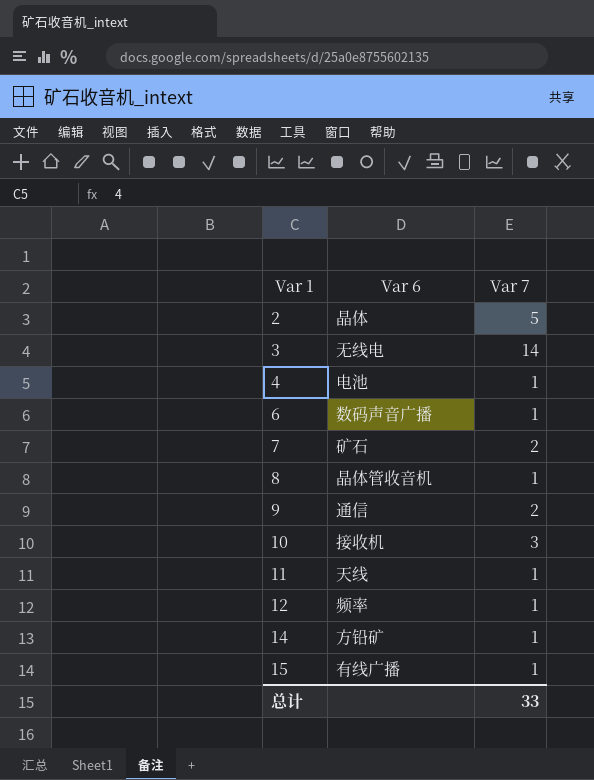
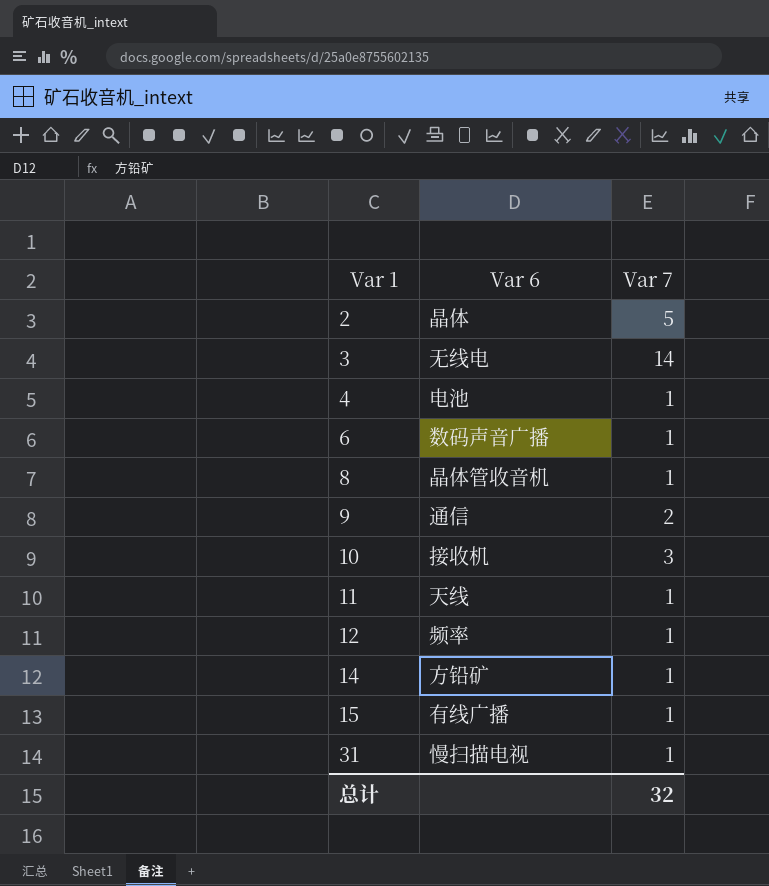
row 7: 矿石 | 2 -> none
row 31: none -> 慢扫描电视 | 1
总计 | Var 7: 33 -> 32

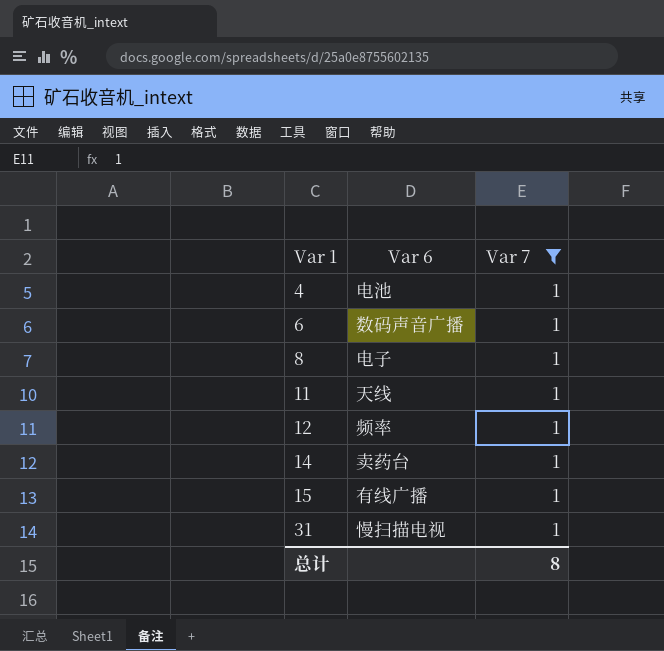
filter: none -> Var 7 = 1
8 | Var 6: 晶体管收音机 -> 电子
14 | Var 6: 方铅矿 -> 卖药台
总计 | Var 7: 32 -> 8

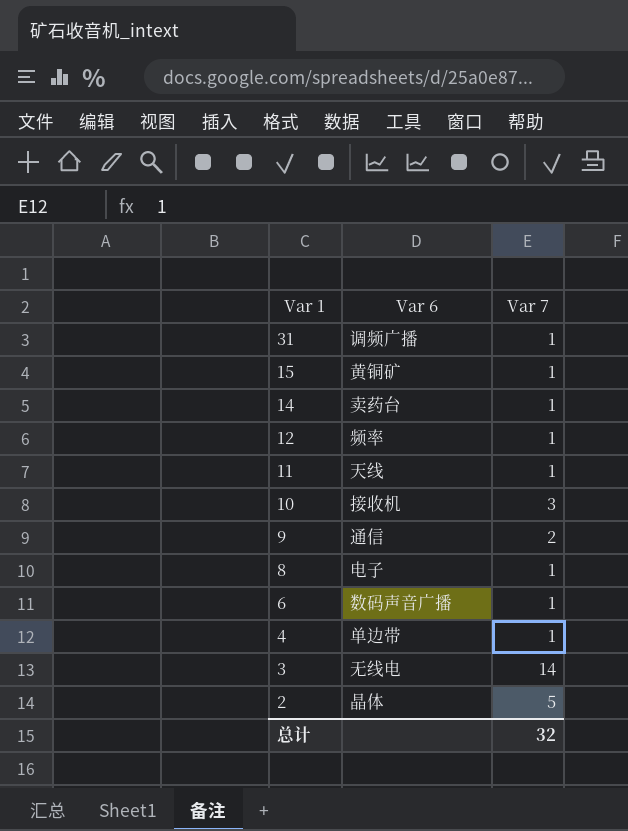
filter: Var 7 = 1 -> none
row order: Var 1 ascending -> Var 1 descending
31 | Var 6: 慢扫描电视 -> 调频广播
15 | Var 6: 有线广播 -> 黄铜矿
4 | Var 6: 电池 -> 单边带
总计 | Var 7: 8 -> 32

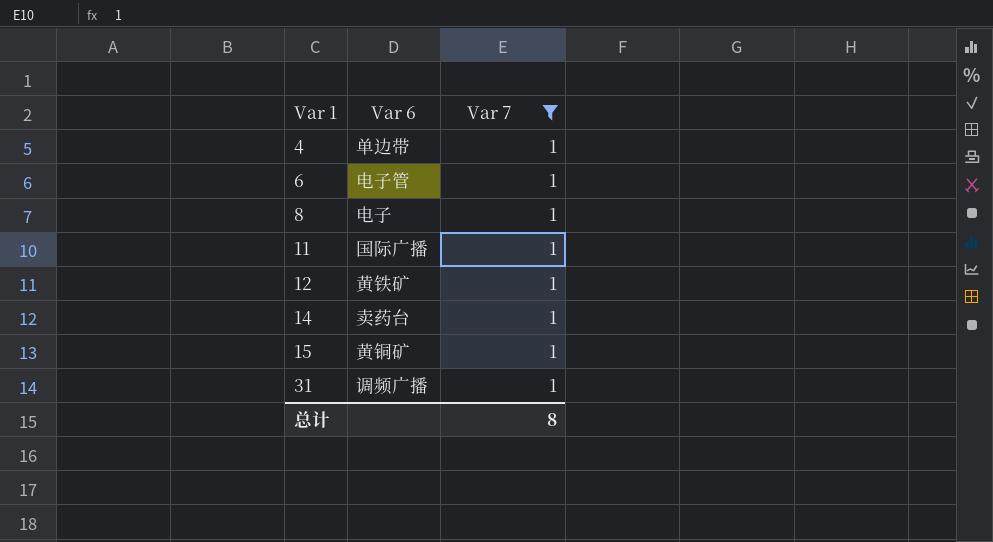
filter: none -> Var 7 = 1
row order: Var 1 descending -> Var 1 ascending
6 | Var 6: 数码声音广播 -> 电子管
11 | Var 6: 天线 -> 国际广播
12 | Var 6: 频率 -> 黄铁矿
总计 | Var 7: 32 -> 8

